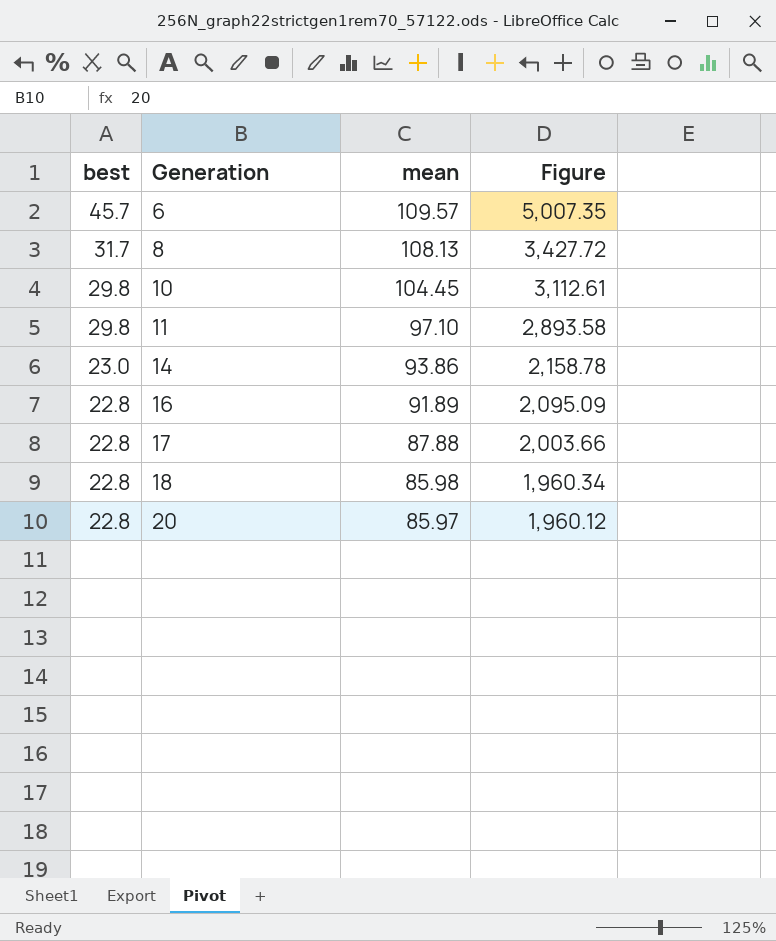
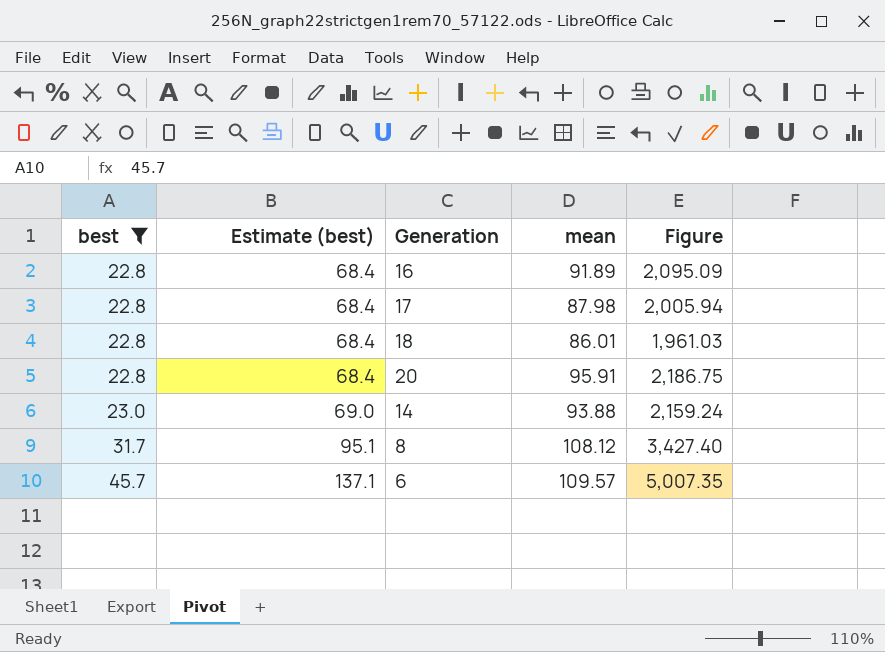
filter: none -> best != 29.8
row order: best descending -> best ascending
column Estimate (best) | formula: none -> [best] * 3
17 | mean: 87.88 -> 87.98
17 | Figure: 2,003.66 -> 2,005.94
18 | mean: 85.98 -> 86.01
18 | Figure: 1,960.34 -> 1,961.03
20 | mean: 85.97 -> 95.91
20 | Figure: 1,960.12 -> 2,186.75
14 | mean: 93.86 -> 93.88
14 | Figure: 2,158.78 -> 2,159.24
8 | mean: 108.13 -> 108.12
8 | Figure: 3,427.72 -> 3,427.40

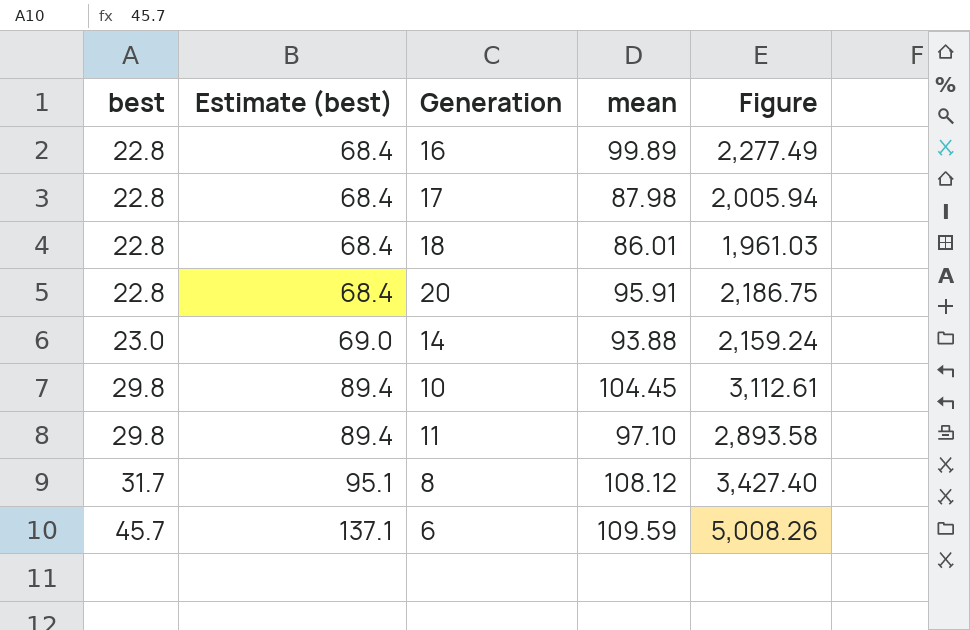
filter: best != 29.8 -> none
16 | mean: 91.89 -> 99.89
16 | Figure: 2,095.09 -> 2,277.49
6 | mean: 109.57 -> 109.59
6 | Figure: 5,007.35 -> 5,008.26

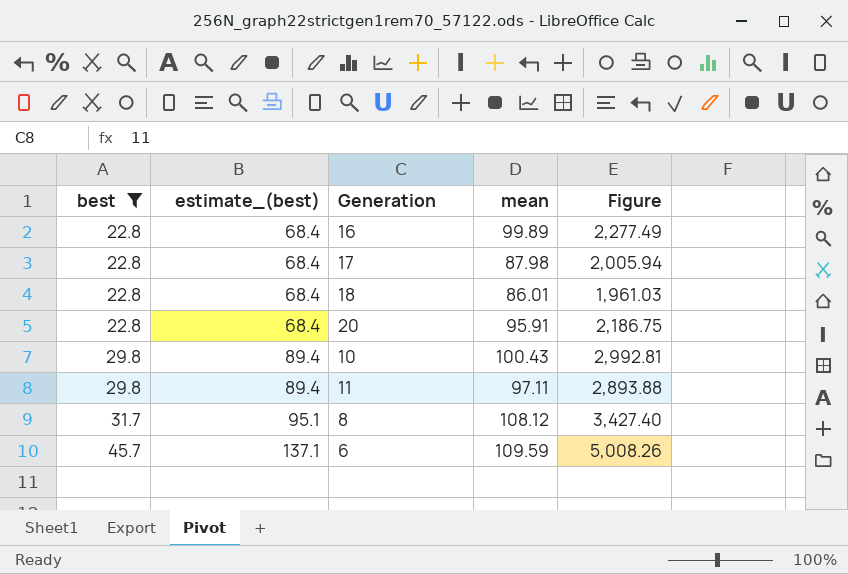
filter: none -> best != 23.0
column name: Estimate (best) -> estimate_(best)
10 | mean: 104.45 -> 100.43
10 | Figure: 3,112.61 -> 2,992.81
11 | mean: 97.10 -> 97.11
11 | Figure: 2,893.58 -> 2,893.88

